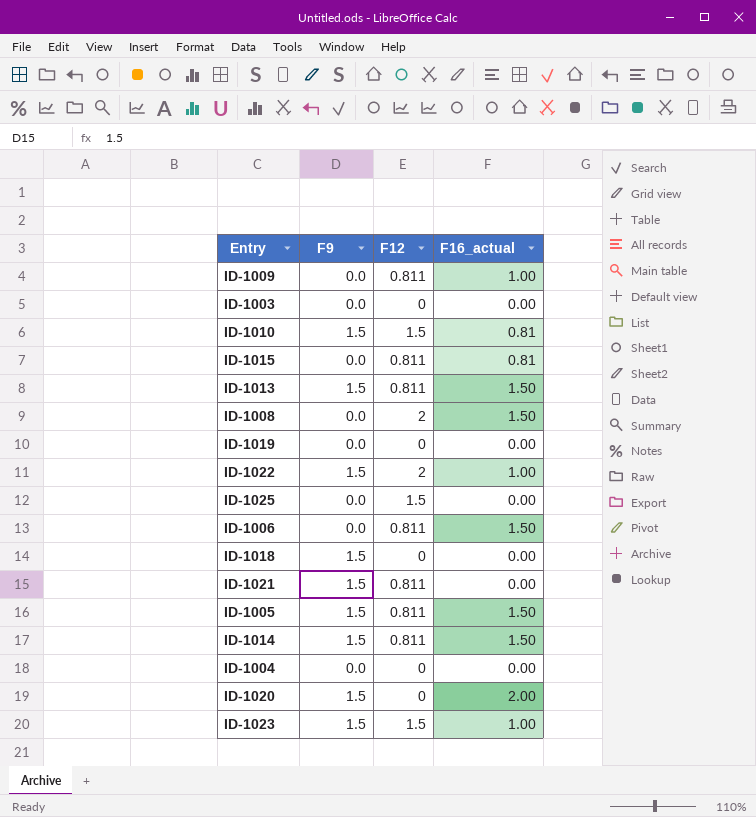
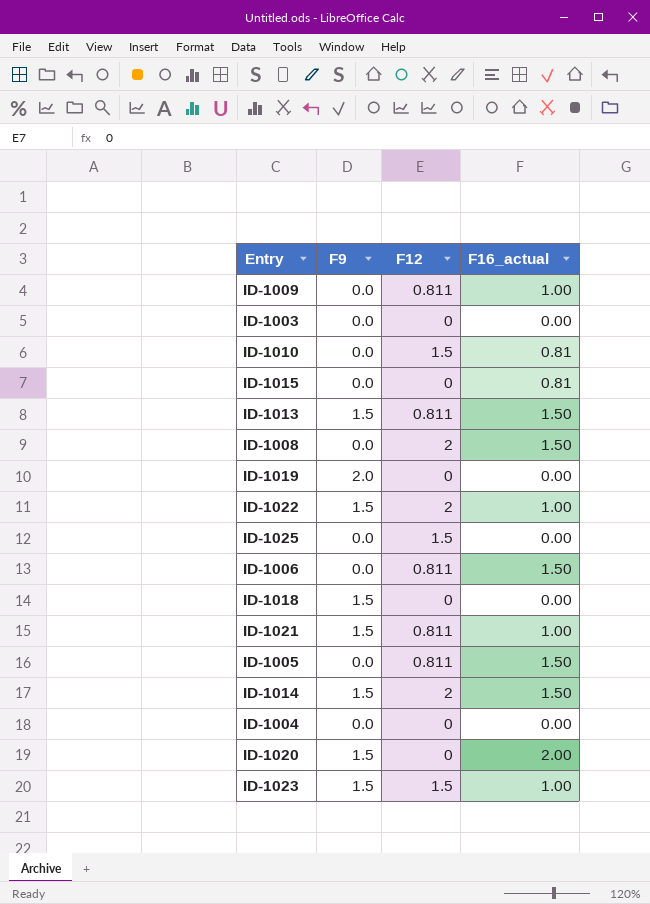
ID-1010 | F9: 1.5 -> 0.0
ID-1015 | F12: 0.811 -> 0
ID-1019 | F9: 0.0 -> 2.0
ID-1021 | F16_actual: 0.00 -> 1.00
ID-1005 | F9: 1.5 -> 0.0
ID-1014 | F12: 0.811 -> 2

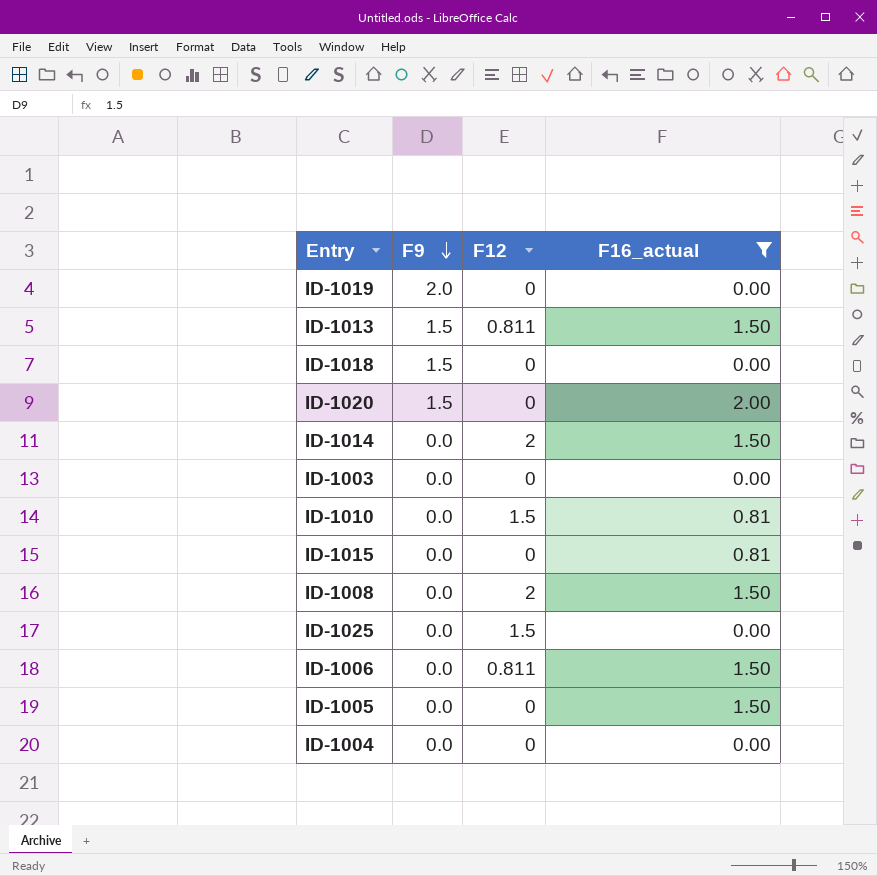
filter: none -> F16_actual != 1.00
row order: none -> F9 descending
ID-1014 | F9: 1.5 -> 0.0
ID-1005 | F12: 0.811 -> 0

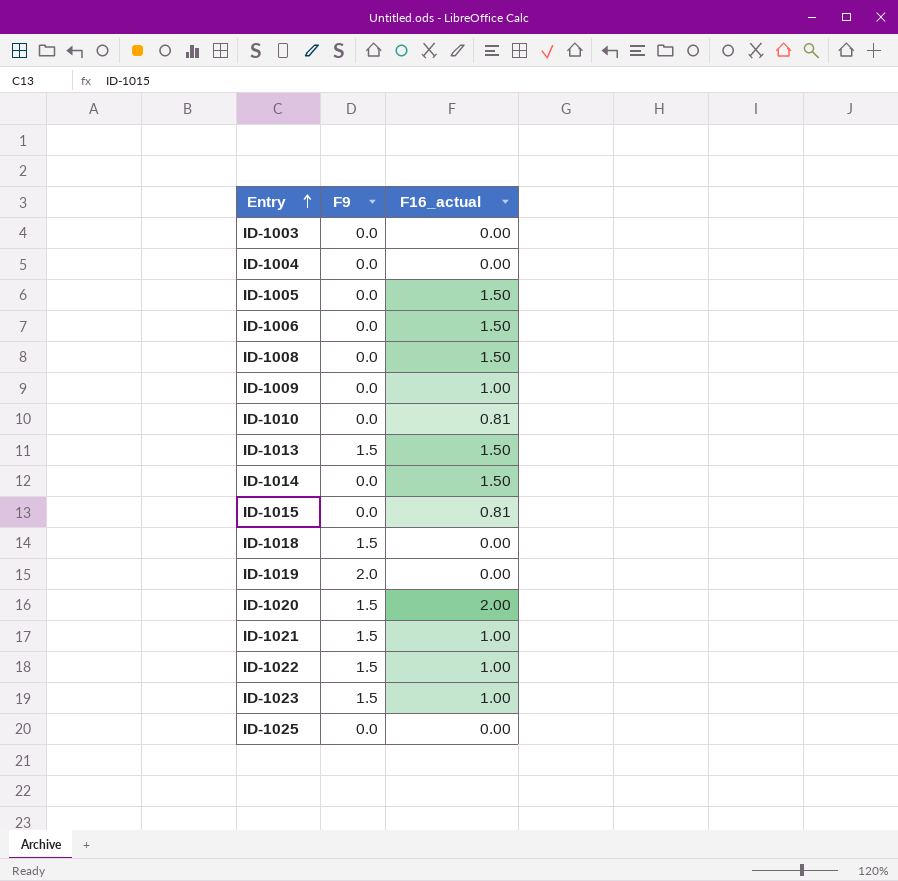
filter: F16_actual != 1.00 -> none
row order: F9 descending -> Entry ascending
column F12 | position: 3 -> none

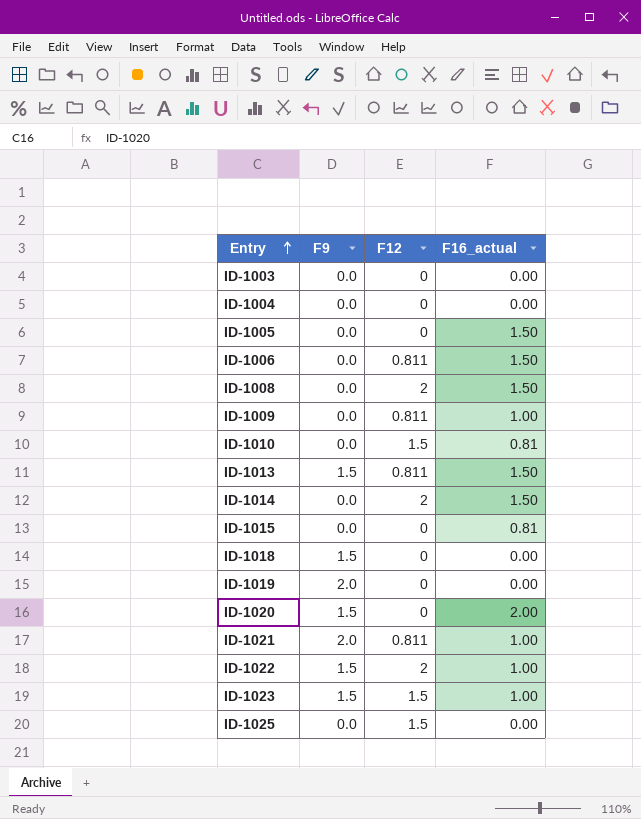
column F12 | position: none -> 3
ID-1021 | F9: 1.5 -> 2.0

